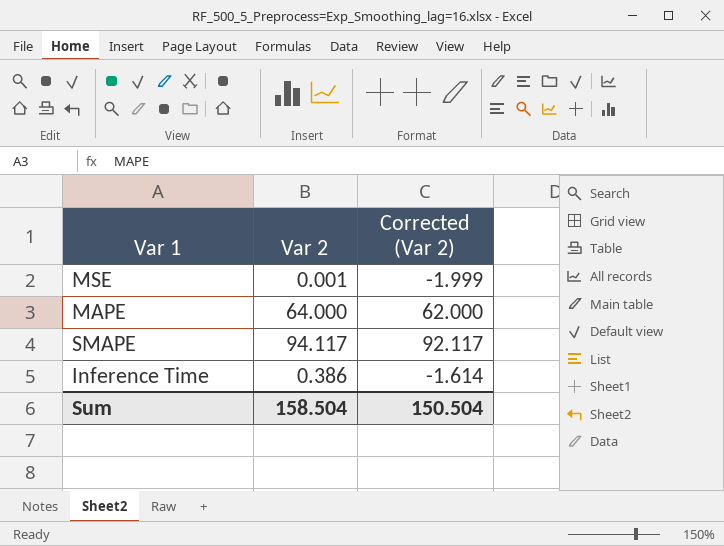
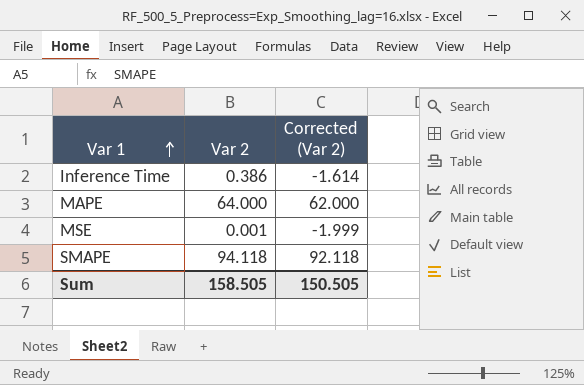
row order: none -> Var 1 ascending
SMAPE | Var 2: 94.117 -> 94.118
SMAPE | Corrected (Var 2): 92.117 -> 92.118
Sum | Var 2: 158.504 -> 158.505
Sum | Corrected (Var 2): 150.504 -> 150.505

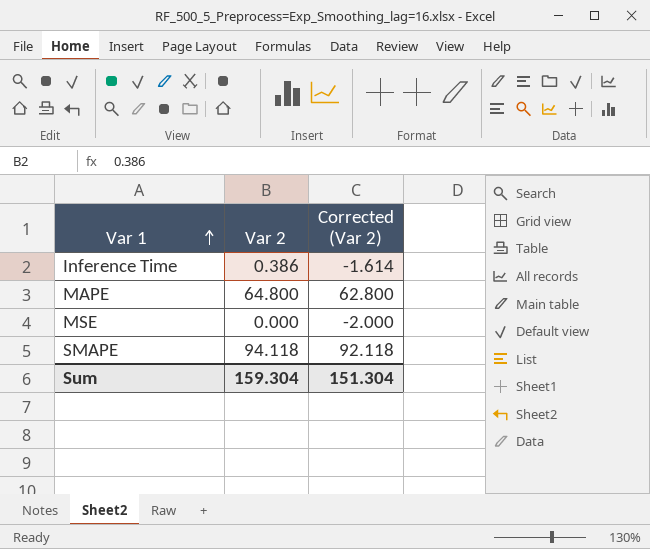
MAPE | Var 2: 64.000 -> 64.800
MAPE | Corrected (Var 2): 62.000 -> 62.800
MSE | Var 2: 0.001 -> 0.000
MSE | Corrected (Var 2): -1.999 -> -2.000
Sum | Var 2: 158.505 -> 159.304
Sum | Corrected (Var 2): 150.505 -> 151.304

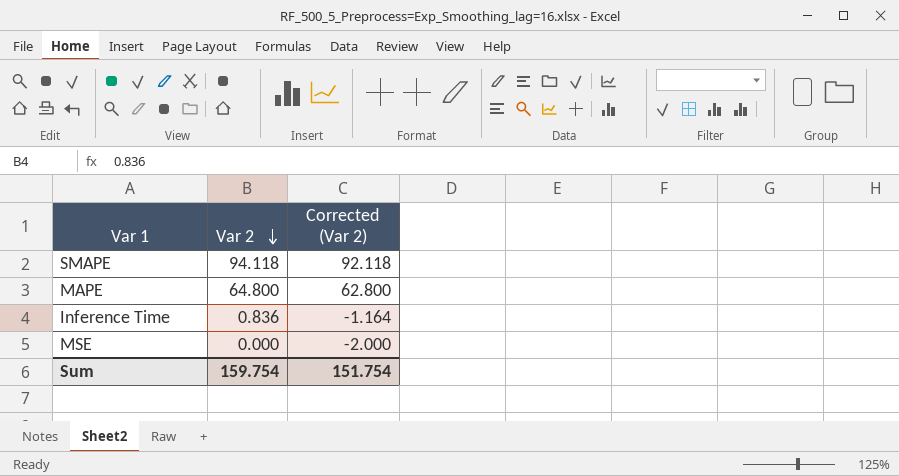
row order: Var 1 ascending -> Var 2 descending
Inference Time | Var 2: 0.386 -> 0.836
Inference Time | Corrected (Var 2): -1.614 -> -1.164
Sum | Var 2: 159.304 -> 159.754
Sum | Corrected (Var 2): 151.304 -> 151.754

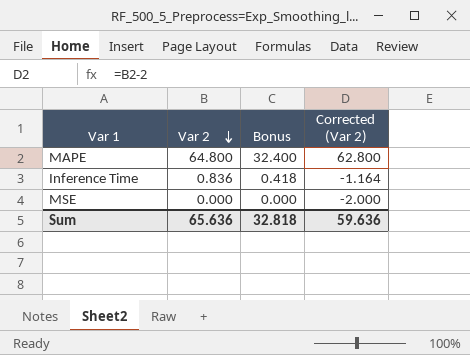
column Bonus | formula: none -> [Var 2] * 0.5
row SMAPE: 94.118 | 92.118 -> none
Sum | Var 2: 159.754 -> 65.636
Sum | Corrected (Var 2): 151.754 -> 59.636

